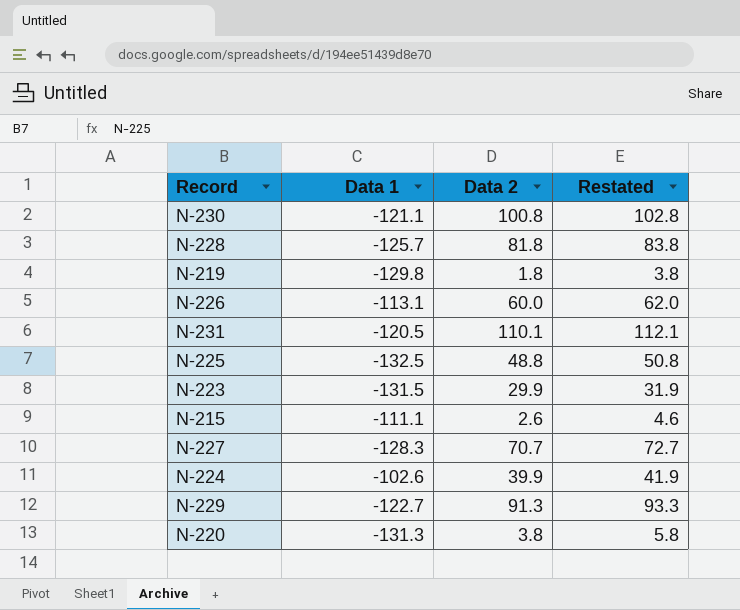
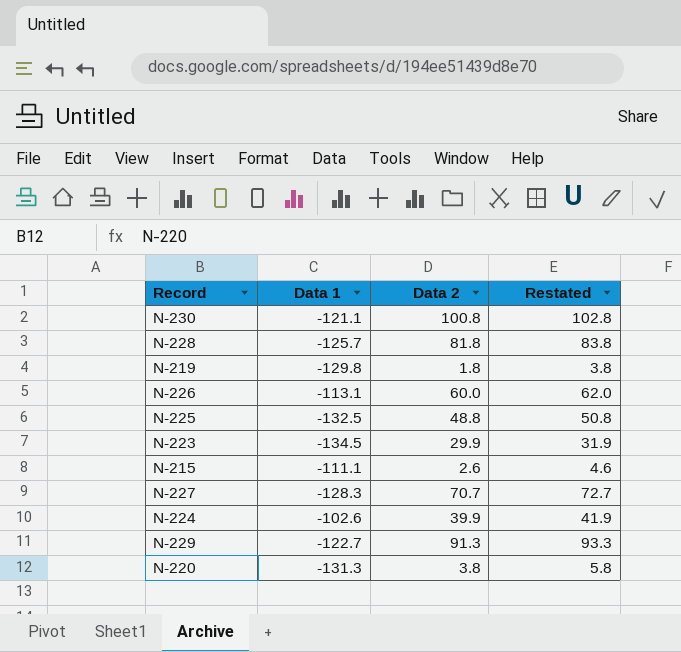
row N-231: -120.5 | 110.1 | 112.1 -> none
N-223 | Data 1: -131.5 -> -134.5

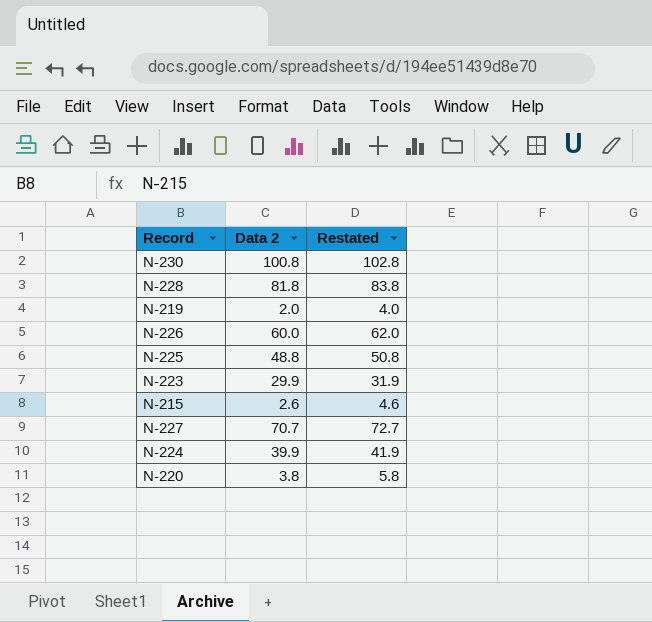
column Data 1 | position: 2 -> none
row N-229: -122.7 | 91.3 | 93.3 -> none
N-219 | Data 2: 1.8 -> 2.0
N-219 | Restated: 3.8 -> 4.0

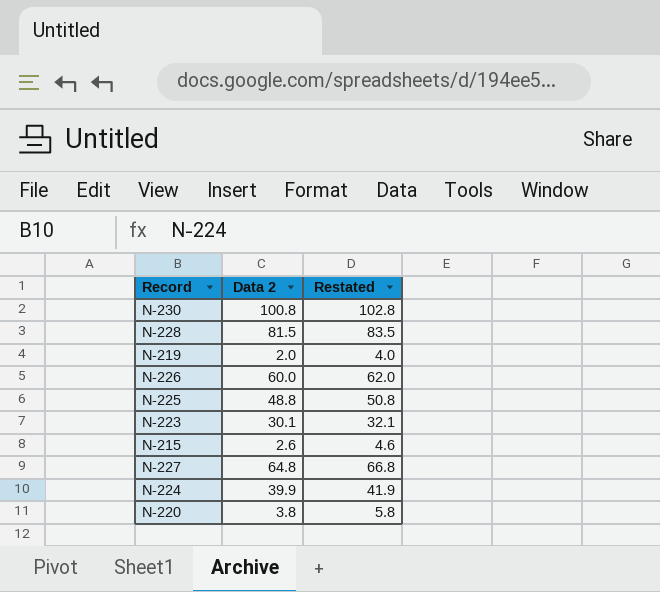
N-228 | Data 2: 81.8 -> 81.5
N-228 | Restated: 83.8 -> 83.5
N-223 | Data 2: 29.9 -> 30.1
N-223 | Restated: 31.9 -> 32.1
N-227 | Data 2: 70.7 -> 64.8
N-227 | Restated: 72.7 -> 66.8

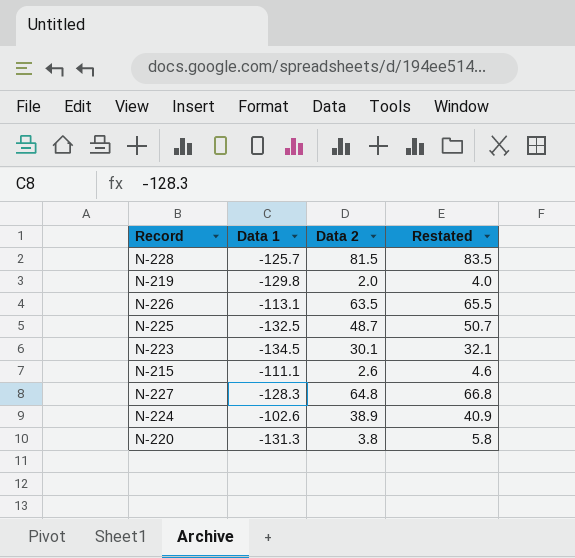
column Data 1 | position: none -> 2
row N-230: 100.8 | 102.8 -> none
N-226 | Data 2: 60.0 -> 63.5
N-226 | Restated: 62.0 -> 65.5
N-225 | Data 2: 48.8 -> 48.7
N-225 | Restated: 50.8 -> 50.7
N-224 | Data 2: 39.9 -> 38.9
N-224 | Restated: 41.9 -> 40.9

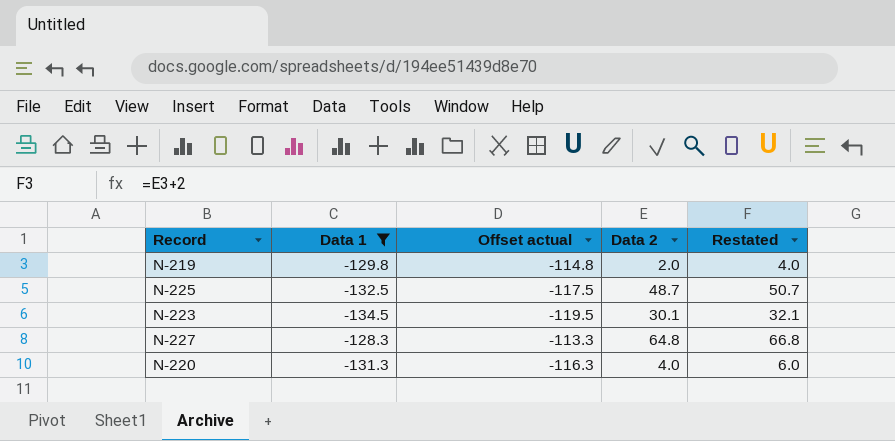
filter: none -> Data 1 <= -128.3
column Offset actual | formula: none -> [Data 1] + 15
N-220 | Data 2: 3.8 -> 4.0
N-220 | Restated: 5.8 -> 6.0

